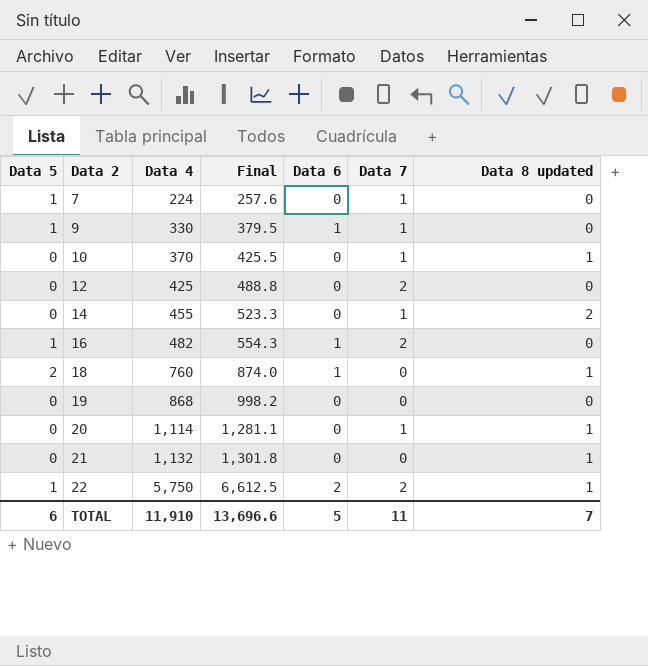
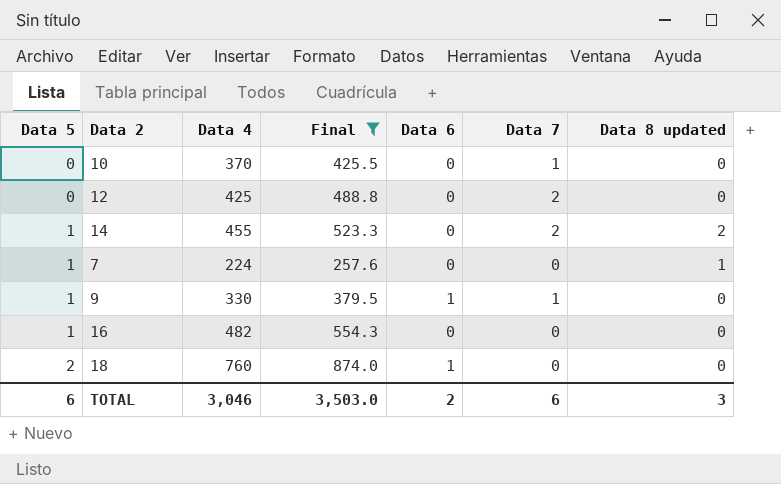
filter: none -> Final <= 874.0
row order: Data 2 ascending -> Data 5 ascending
10 | Data 8 updated: 1 -> 0
14 | Data 5: 0 -> 1
14 | Data 7: 1 -> 2
7 | Data 7: 1 -> 0
7 | Data 8 updated: 0 -> 1
16 | Data 6: 1 -> 0
16 | Data 7: 2 -> 0
18 | Data 8 updated: 1 -> 0
TOTAL | Data 4: 11,910 -> 3,046
TOTAL | Final: 13,696.6 -> 3,503.0
TOTAL | Data 6: 5 -> 2
TOTAL | Data 7: 11 -> 6
TOTAL | Data 8 updated: 7 -> 3

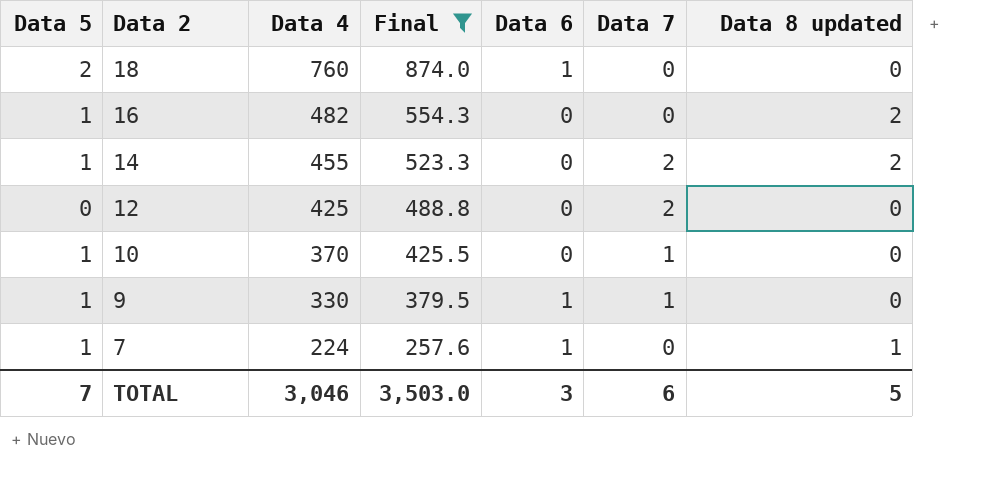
row order: Data 5 ascending -> Data 2 descending
16 | Data 8 updated: 0 -> 2
10 | Data 5: 0 -> 1
7 | Data 6: 0 -> 1
TOTAL | Data 5: 6 -> 7
TOTAL | Data 6: 2 -> 3
TOTAL | Data 8 updated: 3 -> 5

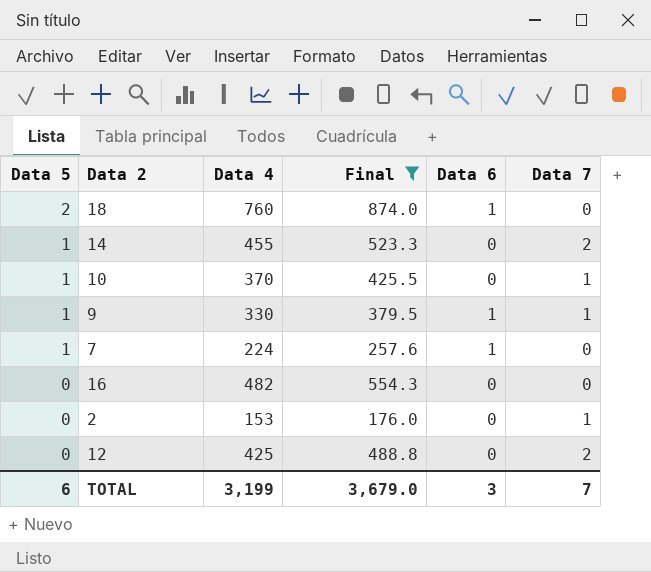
row order: Data 2 descending -> Data 5 descending
column Data 8 updated | position: 7 -> none
16 | Data 5: 1 -> 0
row 2: none -> 0 | 153 | 176.0 | 0 | 1
TOTAL | Data 5: 7 -> 6
TOTAL | Data 4: 3,046 -> 3,199
TOTAL | Final: 3,503.0 -> 3,679.0
TOTAL | Data 7: 6 -> 7

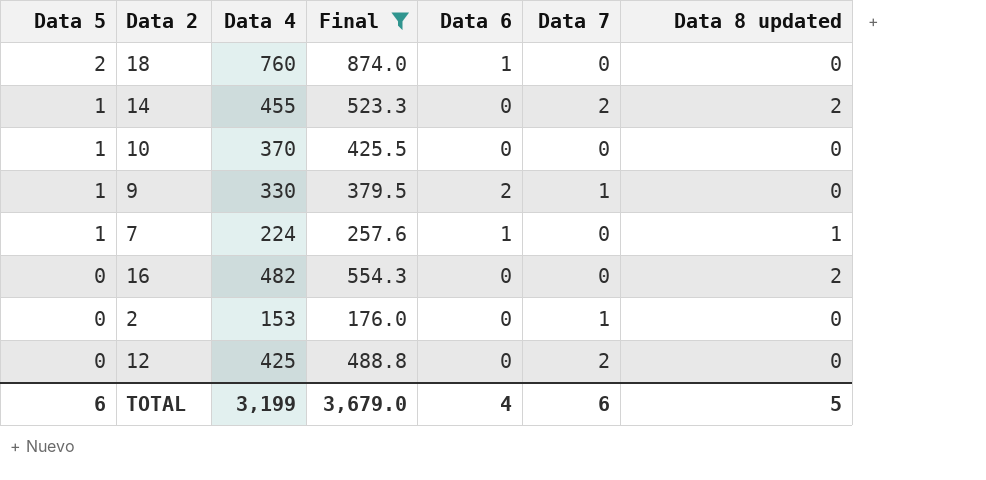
column Data 8 updated | position: none -> 7
10 | Data 7: 1 -> 0
9 | Data 6: 1 -> 2
TOTAL | Data 6: 3 -> 4
TOTAL | Data 7: 7 -> 6

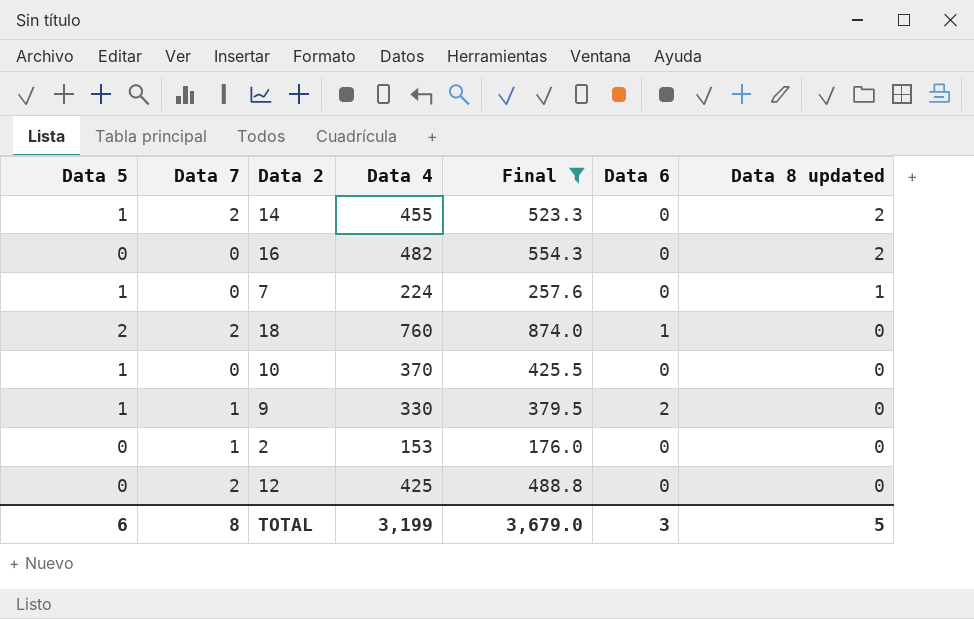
row order: Data 5 descending -> Data 8 updated descending
column Data 7 | position: 6 -> 2
7 | Data 6: 1 -> 0
18 | Data 7: 0 -> 2
TOTAL | Data 7: 6 -> 8
TOTAL | Data 6: 4 -> 3

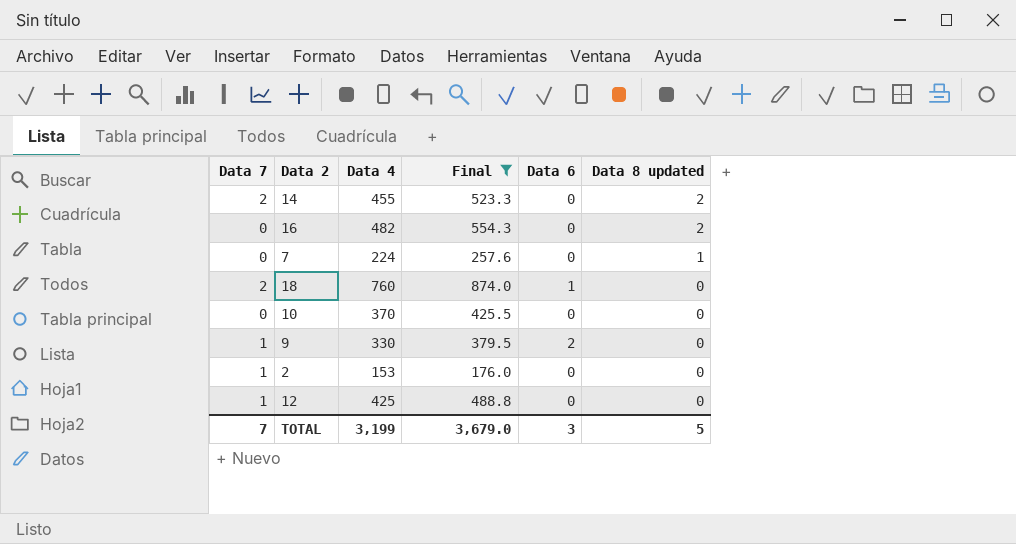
column Data 5 | position: 1 -> none
12 | Data 7: 2 -> 1
TOTAL | Data 7: 8 -> 7

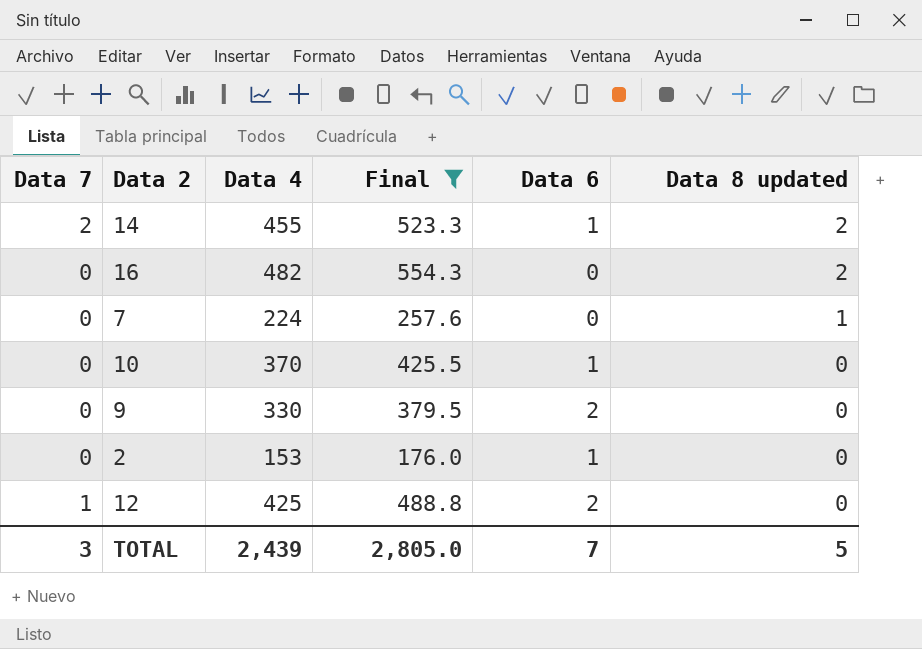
row 18: 2 | 760 | 874.0 | 1 | 0 -> none
14 | Data 6: 0 -> 1
10 | Data 6: 0 -> 1
9 | Data 7: 1 -> 0
2 | Data 7: 1 -> 0
2 | Data 6: 0 -> 1
12 | Data 6: 0 -> 2
TOTAL | Data 7: 7 -> 3
TOTAL | Data 4: 3,199 -> 2,439
TOTAL | Final: 3,679.0 -> 2,805.0
TOTAL | Data 6: 3 -> 7

